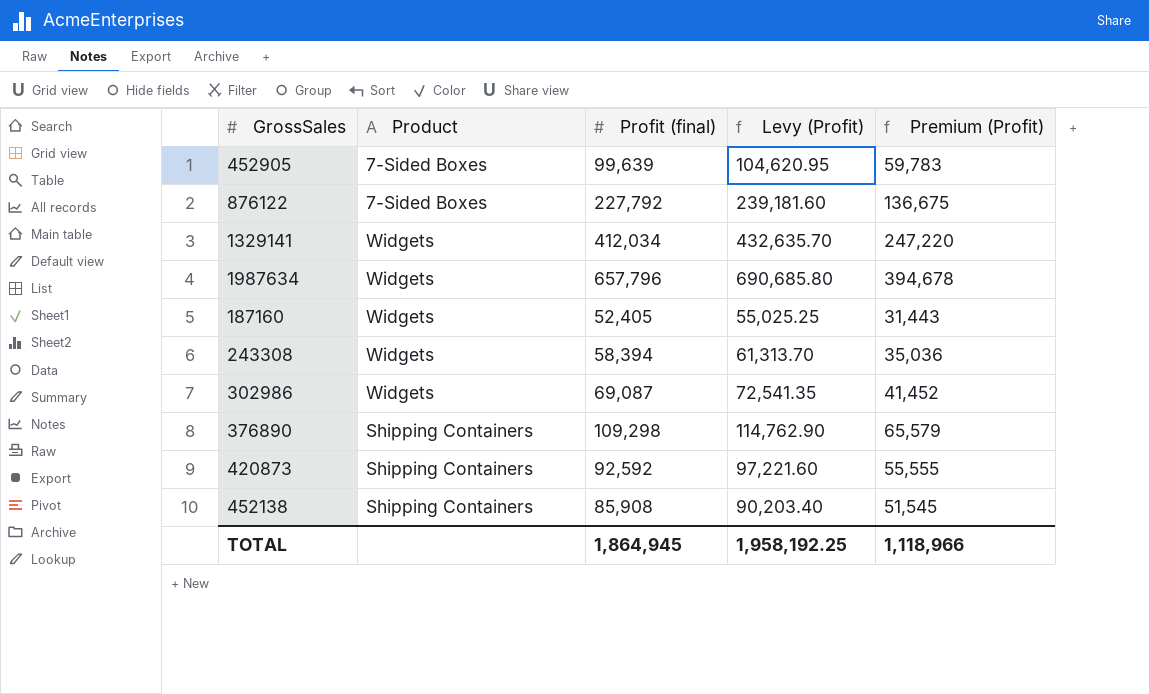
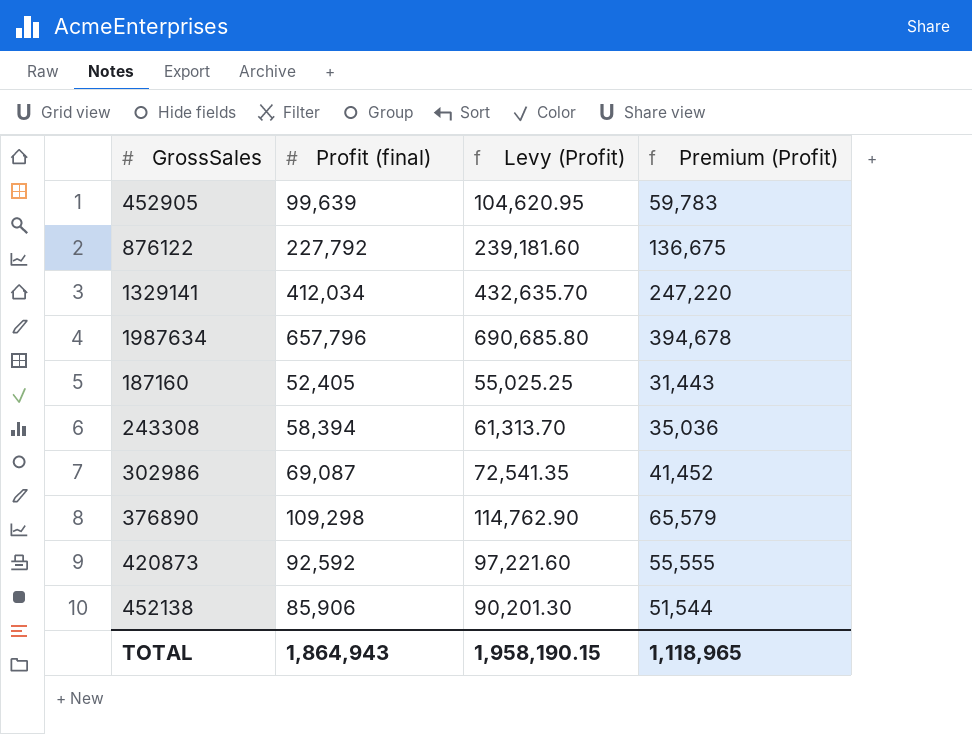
column Product | position: 2 -> none
452138 | Profit (final): 85,908 -> 85,906
452138 | Levy (Profit): 90,203.40 -> 90,201.30
452138 | Premium (Profit): 51,545 -> 51,544
TOTAL | Profit (final): 1,864,945 -> 1,864,943
TOTAL | Levy (Profit): 1,958,192.25 -> 1,958,190.15
TOTAL | Premium (Profit): 1,118,966 -> 1,118,965

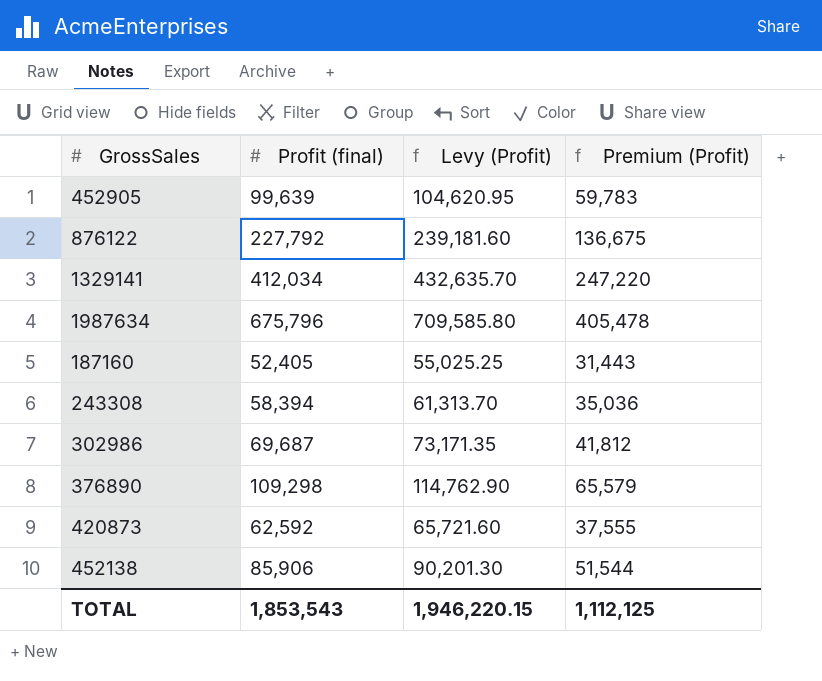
1987634 | Profit (final): 657,796 -> 675,796
1987634 | Levy (Profit): 690,685.80 -> 709,585.80
1987634 | Premium (Profit): 394,678 -> 405,478
302986 | Profit (final): 69,087 -> 69,687
302986 | Levy (Profit): 72,541.35 -> 73,171.35
302986 | Premium (Profit): 41,452 -> 41,812
420873 | Profit (final): 92,592 -> 62,592
420873 | Levy (Profit): 97,221.60 -> 65,721.60
420873 | Premium (Profit): 55,555 -> 37,555
TOTAL | Profit (final): 1,864,943 -> 1,853,543
TOTAL | Levy (Profit): 1,958,190.15 -> 1,946,220.15
TOTAL | Premium (Profit): 1,118,965 -> 1,112,125

